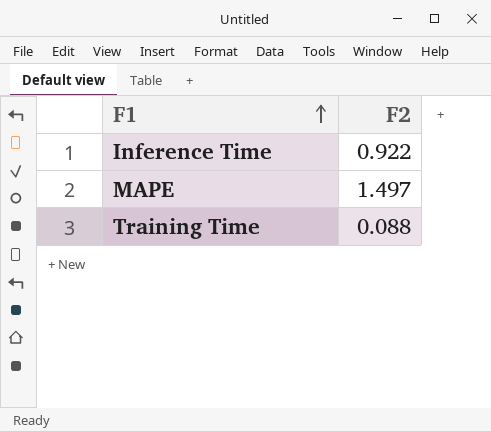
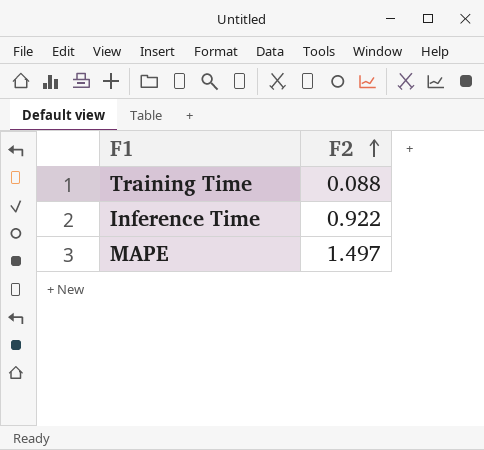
row order: F1 ascending -> F2 ascending

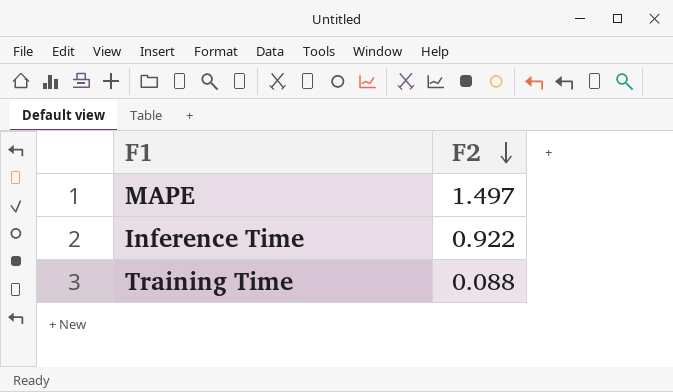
row order: F2 ascending -> F2 descending

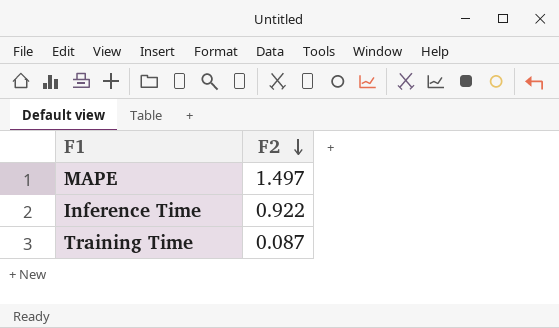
Training Time | F2: 0.088 -> 0.087

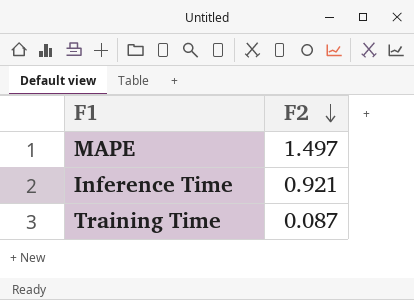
Inference Time | F2: 0.922 -> 0.921

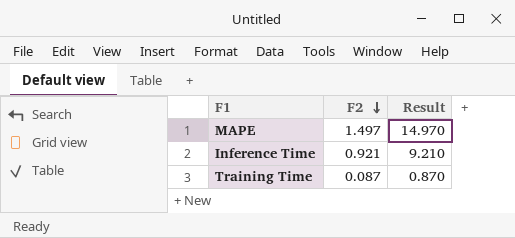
column Result | formula: none -> [F2] * 10

